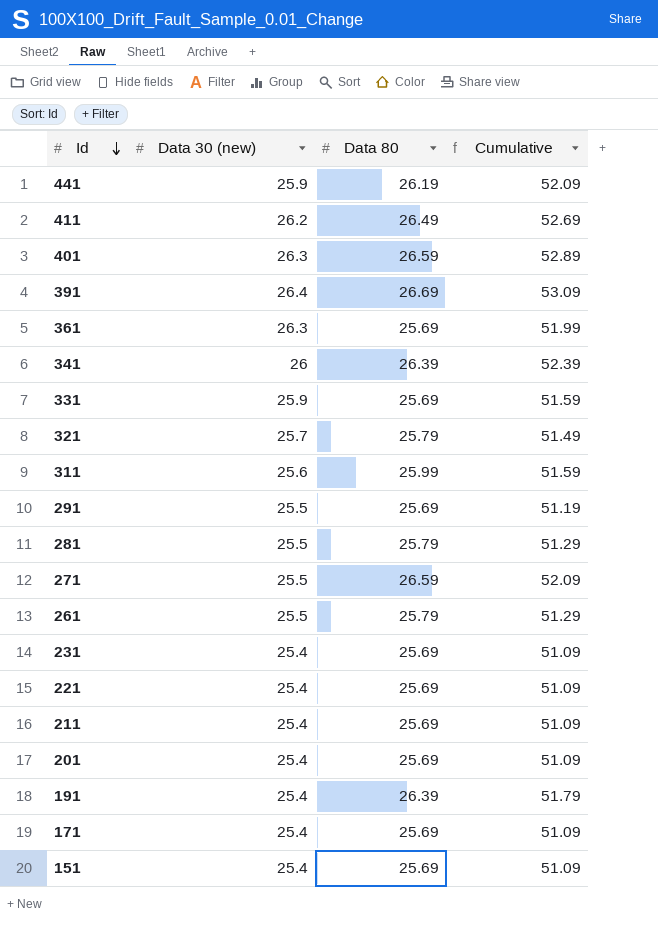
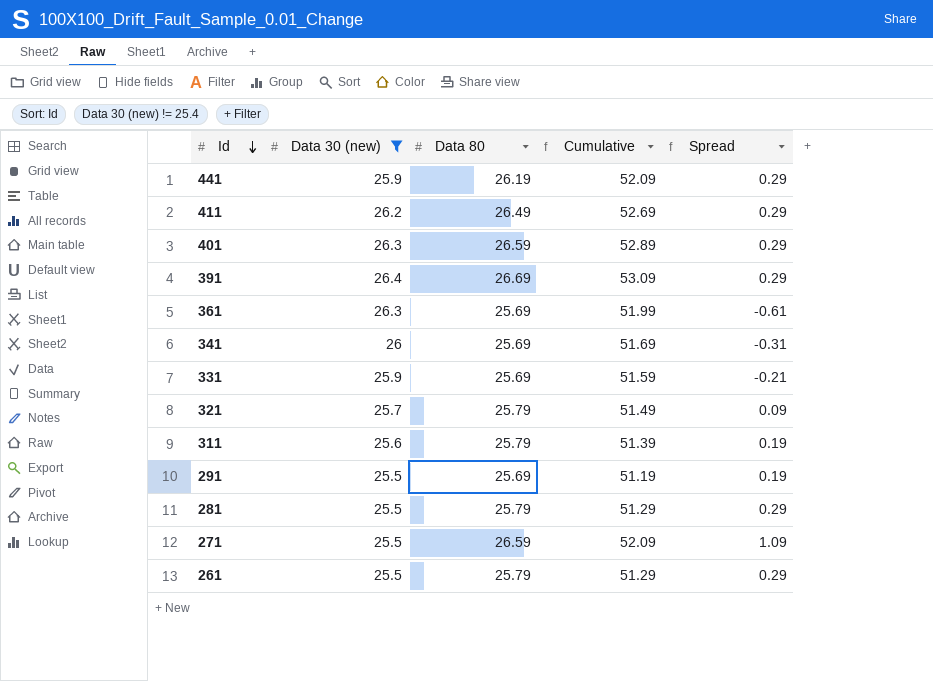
filter: none -> Data 30 (new) != 25.4
column Spread | formula: none -> [Data 80] - [Data 30 (new)]
341 | Data 80: 26.39 -> 25.69
341 | Cumulative: 52.39 -> 51.69
311 | Data 80: 25.99 -> 25.79
311 | Cumulative: 51.59 -> 51.39

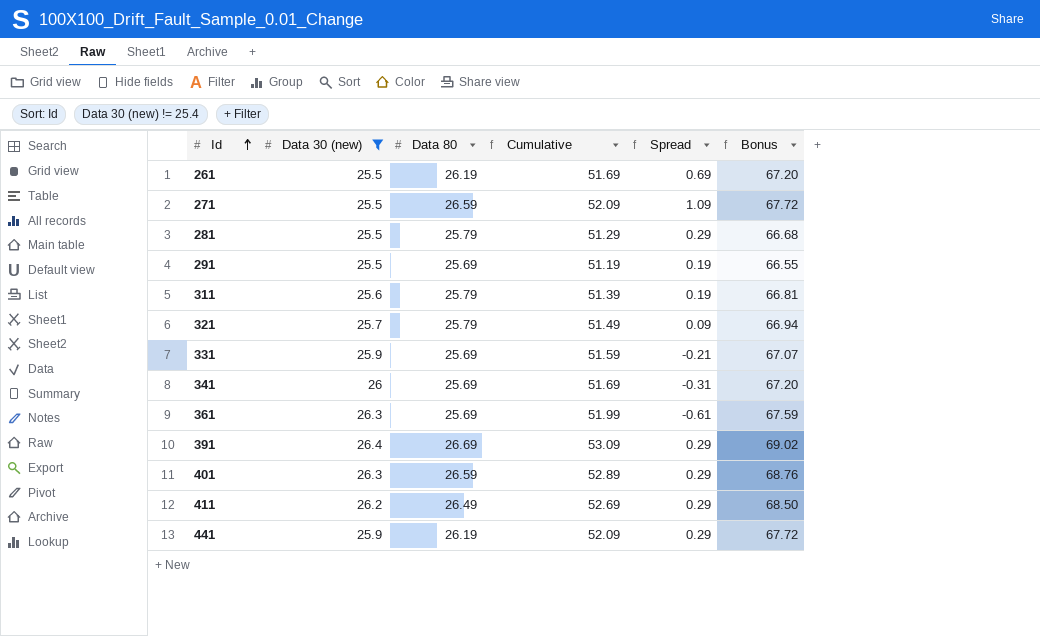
row order: Id descending -> Id ascending
column Bonus | formula: none -> [Cumulative] * 1.3
261 | Data 80: 25.79 -> 26.19
261 | Cumulative: 51.29 -> 51.69
261 | Spread: 0.29 -> 0.69

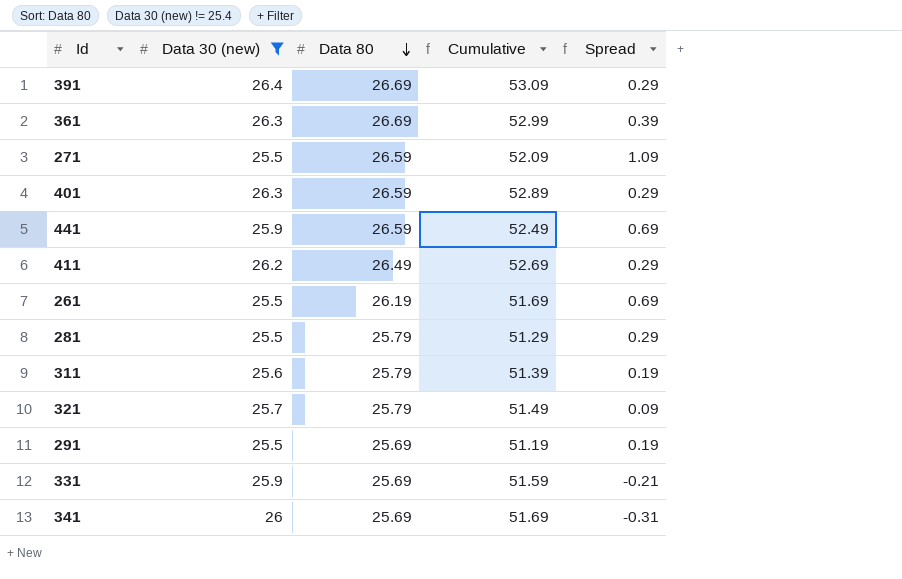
row order: Id ascending -> Data 80 descending
column Bonus | formula: [Cumulative] * 1.3 -> none
361 | Data 80: 25.69 -> 26.69
361 | Cumulative: 51.99 -> 52.99
361 | Spread: -0.61 -> 0.39
441 | Data 80: 26.19 -> 26.59
441 | Cumulative: 52.09 -> 52.49
441 | Spread: 0.29 -> 0.69

